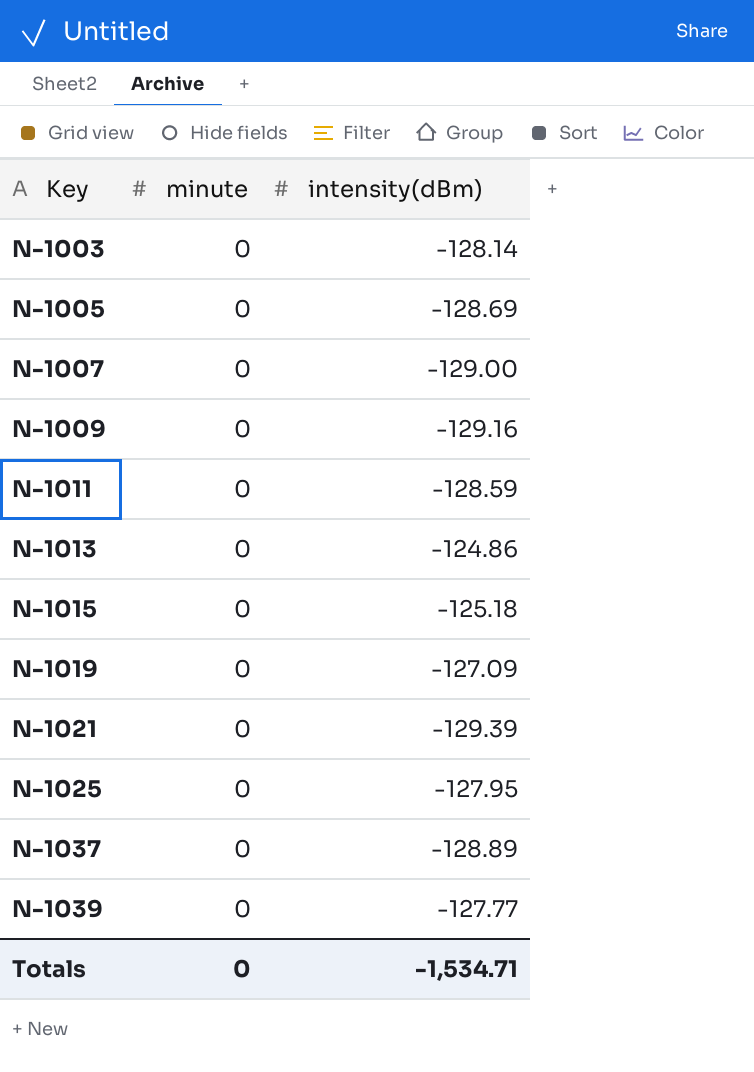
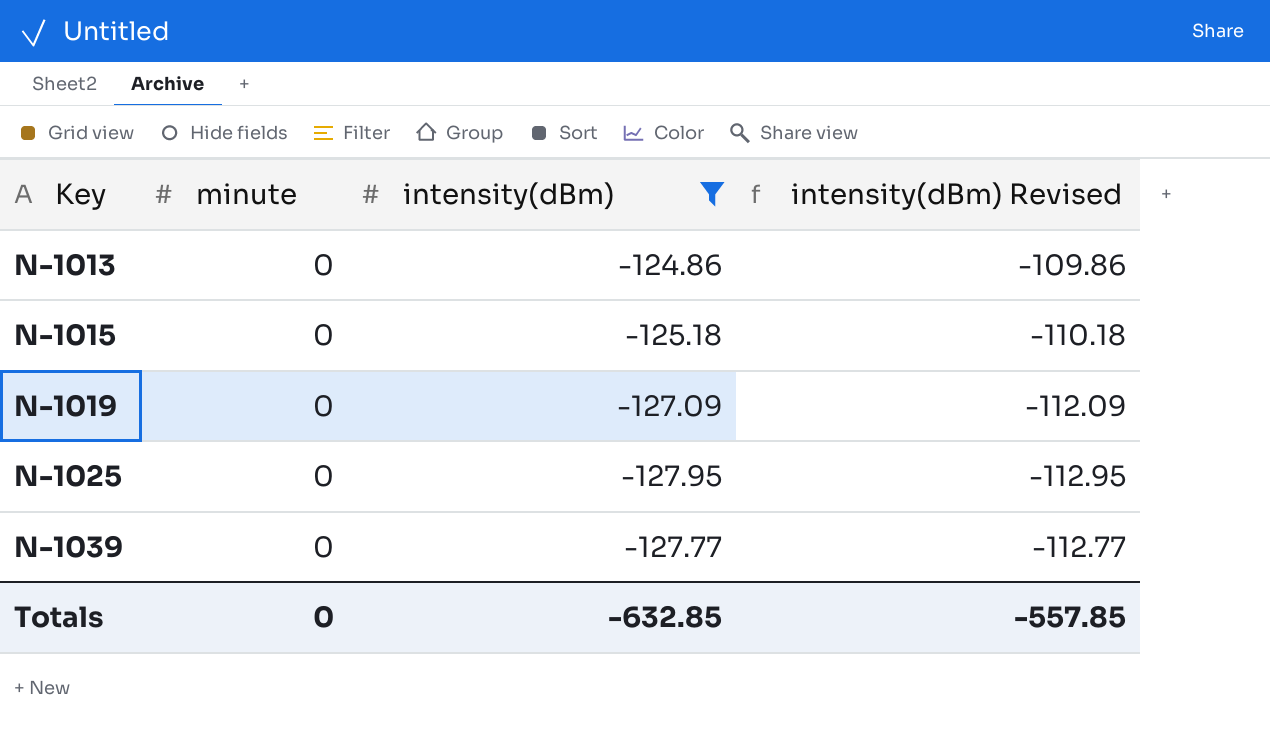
filter: none -> intensity(dBm) >= -127.95
column intensity(dBm) Revised | formula: none -> [intensity(dBm)] + 15
Totals | intensity(dBm): -1,534.71 -> -632.85

